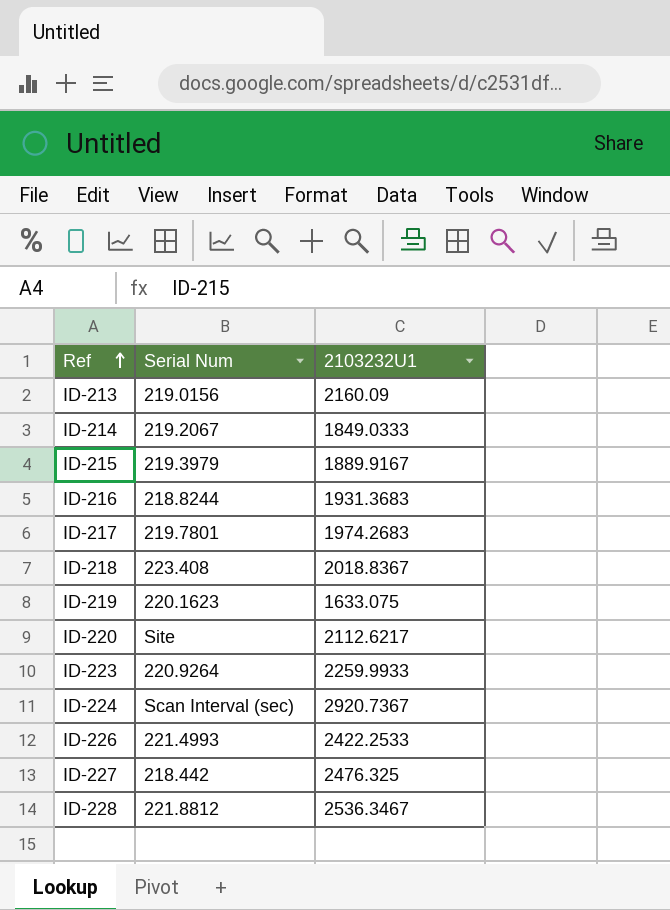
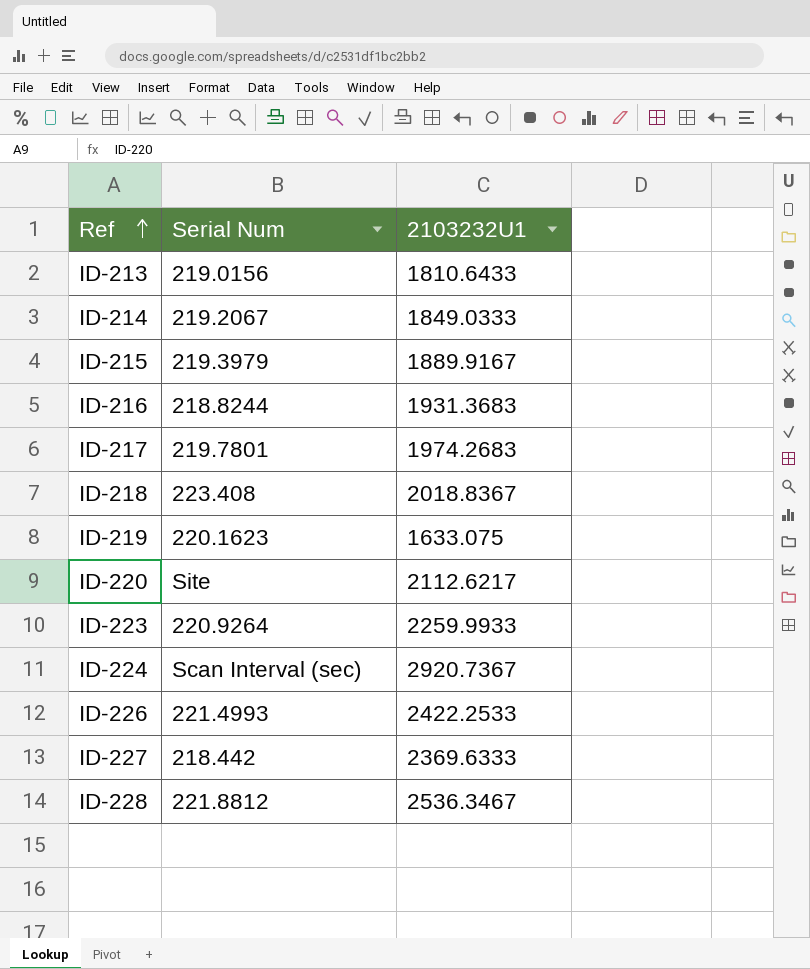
ID-213 | 2103232U1: 2160.09 -> 1810.6433
ID-227 | 2103232U1: 2476.325 -> 2369.6333

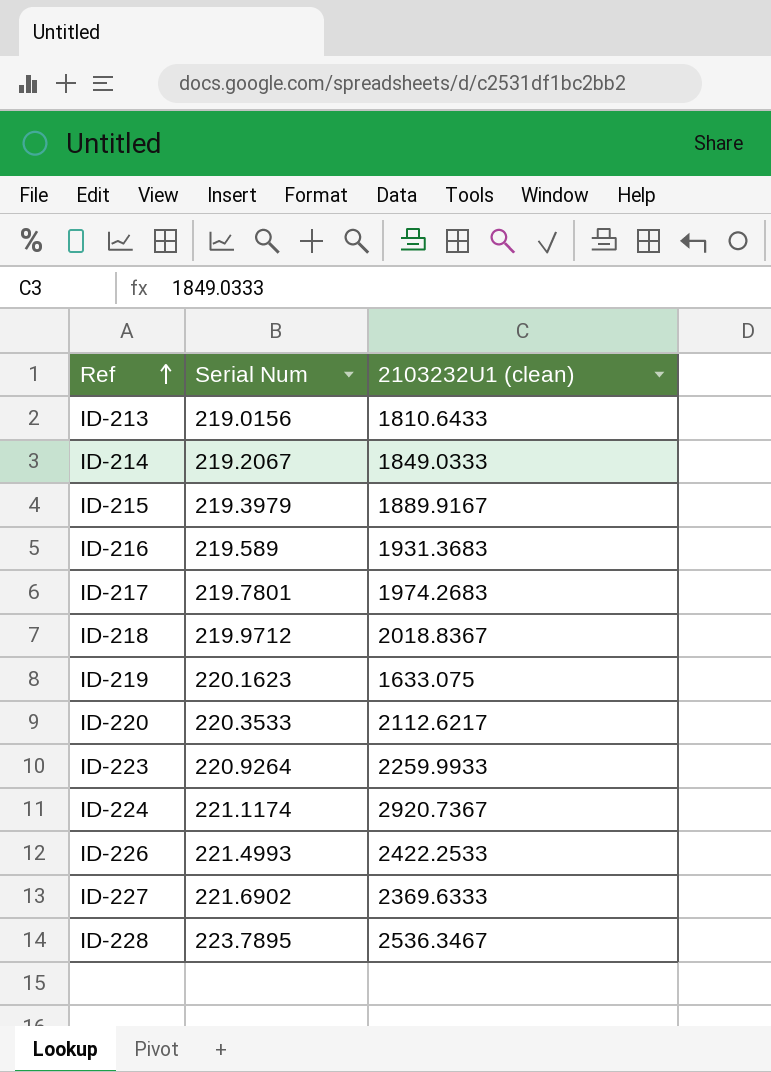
column name: 2103232U1 -> 2103232U1 (clean)
ID-216 | Serial Num: 218.8244 -> 219.589
ID-218 | Serial Num: 223.408 -> 219.9712
ID-220 | Serial Num: Site -> 220.3533
ID-224 | Serial Num: Scan Interval (sec) -> 221.1174
ID-227 | Serial Num: 218.442 -> 221.6902
ID-228 | Serial Num: 221.8812 -> 223.7895

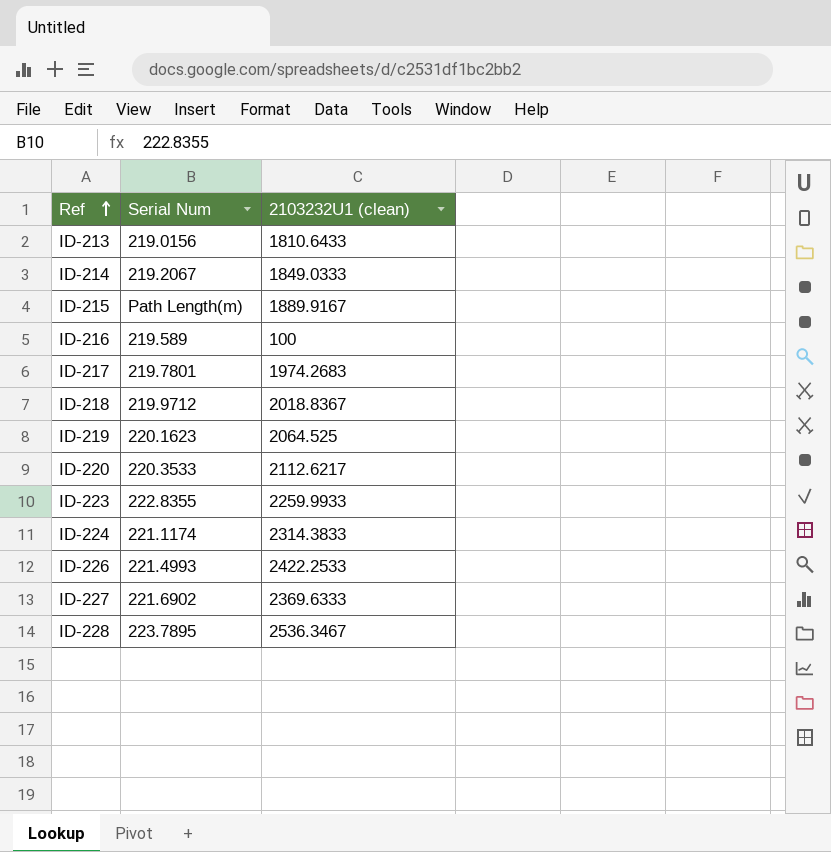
ID-215 | Serial Num: 219.3979 -> Path Length(m)
ID-216 | 2103232U1 (clean): 1931.3683 -> 100
ID-219 | 2103232U1 (clean): 1633.075 -> 2064.525
ID-223 | Serial Num: 220.9264 -> 222.8355
ID-224 | 2103232U1 (clean): 2920.7367 -> 2314.3833

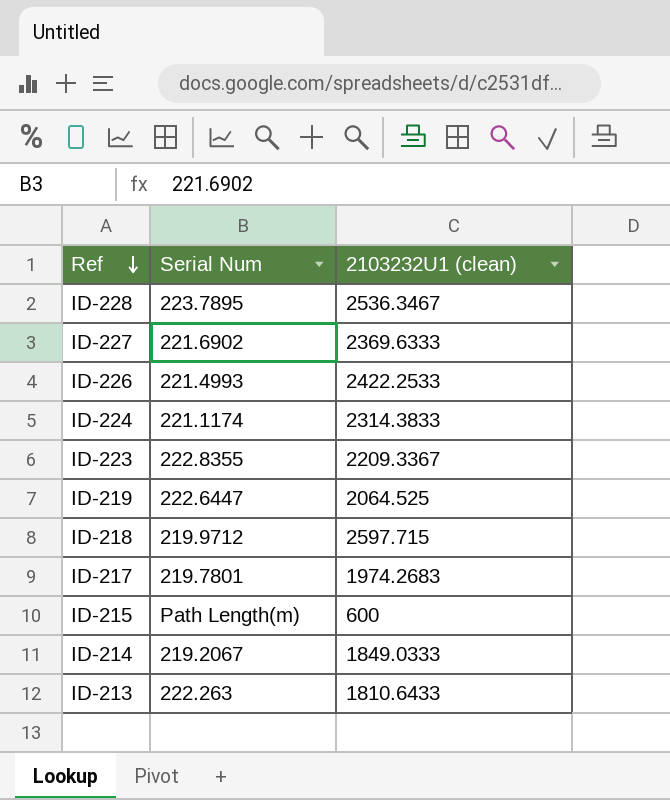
row order: Ref ascending -> Ref descending
row ID-216: 219.589 | 100 -> none
row ID-220: 220.3533 | 2112.6217 -> none
ID-223 | 2103232U1 (clean): 2259.9933 -> 2209.3367
ID-219 | Serial Num: 220.1623 -> 222.6447
ID-218 | 2103232U1 (clean): 2018.8367 -> 2597.715
ID-215 | 2103232U1 (clean): 1889.9167 -> 600
ID-213 | Serial Num: 219.0156 -> 222.263

